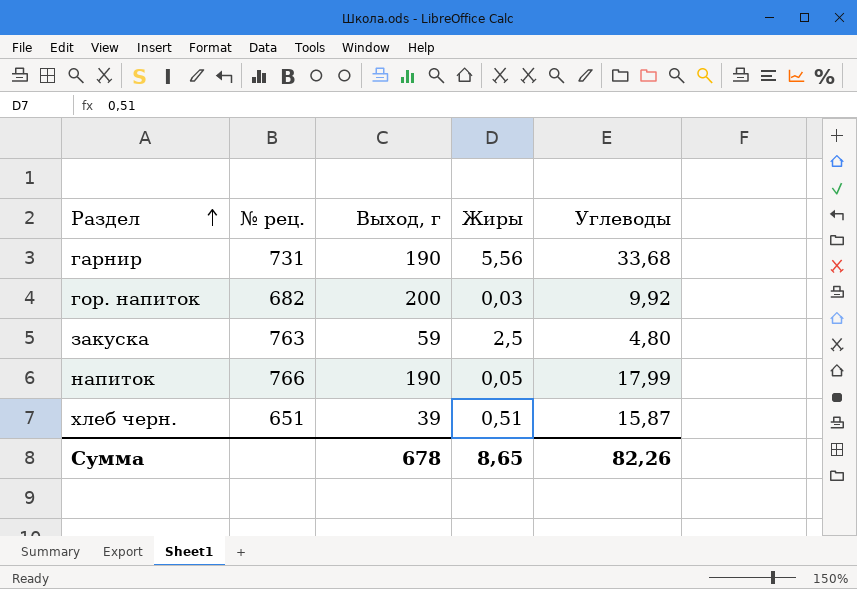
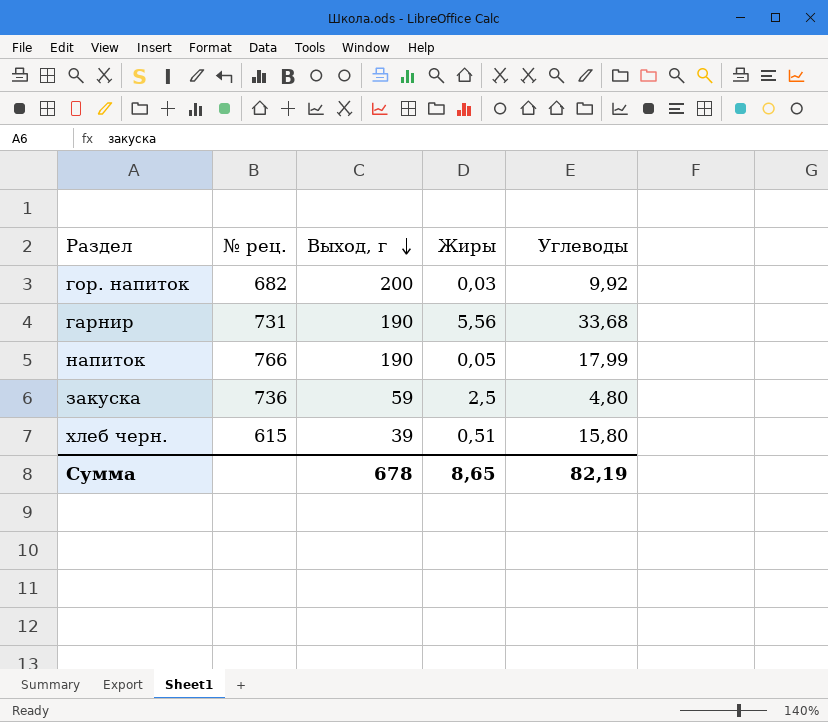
row order: Раздел ascending -> Выход, г descending
закуска | № рец.: 763 -> 736
хлеб черн. | № рец.: 651 -> 615
хлеб черн. | Углеводы: 15,87 -> 15,80
Сумма | Углеводы: 82,26 -> 82,19

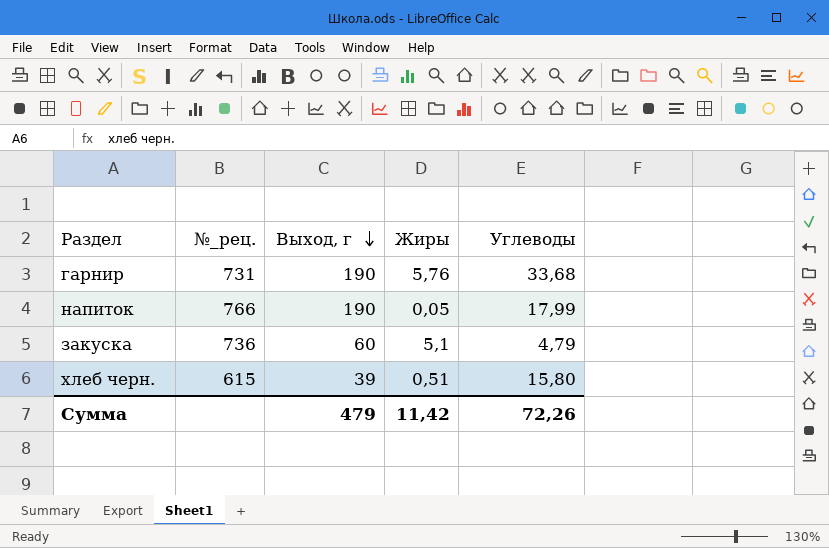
column name: № рец. -> №_рец.
row гор. напиток: 682 | 200 | 0,03 | 9,92 -> none
гарнир | Жиры: 5,56 -> 5,76
закуска | Выход, г: 59 -> 60
закуска | Жиры: 2,5 -> 5,1
закуска | Углеводы: 4,80 -> 4,79
Сумма | Выход, г: 678 -> 479
Сумма | Жиры: 8,65 -> 11,42
Сумма | Углеводы: 82,19 -> 72,26

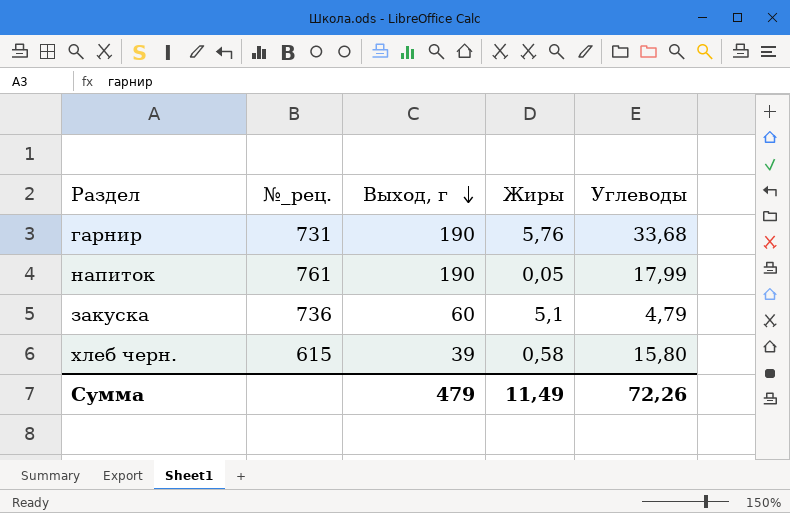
напиток | №_рец.: 766 -> 761
хлеб черн. | Жиры: 0,51 -> 0,58
Сумма | Жиры: 11,42 -> 11,49

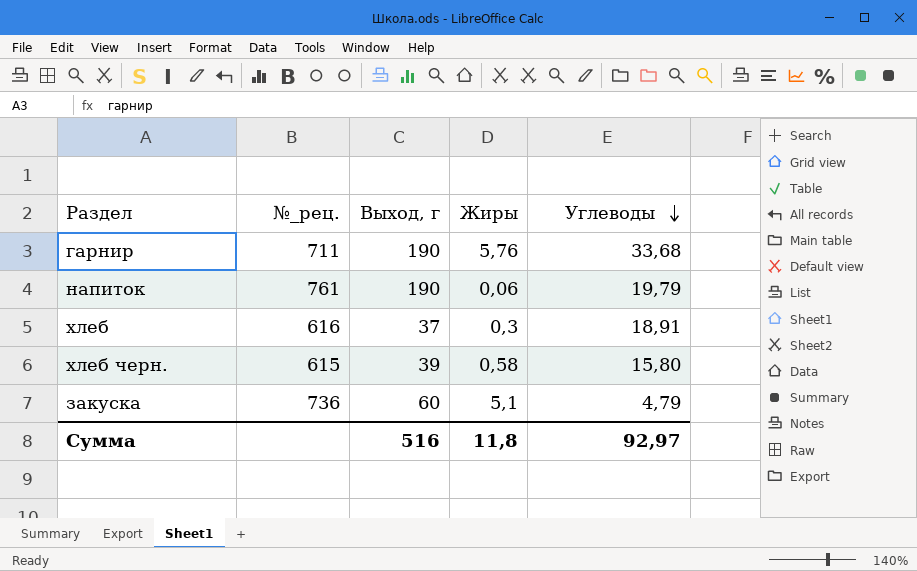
row order: Выход, г descending -> Углеводы descending
гарнир | №_рец.: 731 -> 711
напиток | Жиры: 0,05 -> 0,06
напиток | Углеводы: 17,99 -> 19,79
row хлеб: none -> 616 | 37 | 0,3 | 18,91
Сумма | Выход, г: 479 -> 516
Сумма | Жиры: 11,49 -> 11,8
Сумма | Углеводы: 72,26 -> 92,97

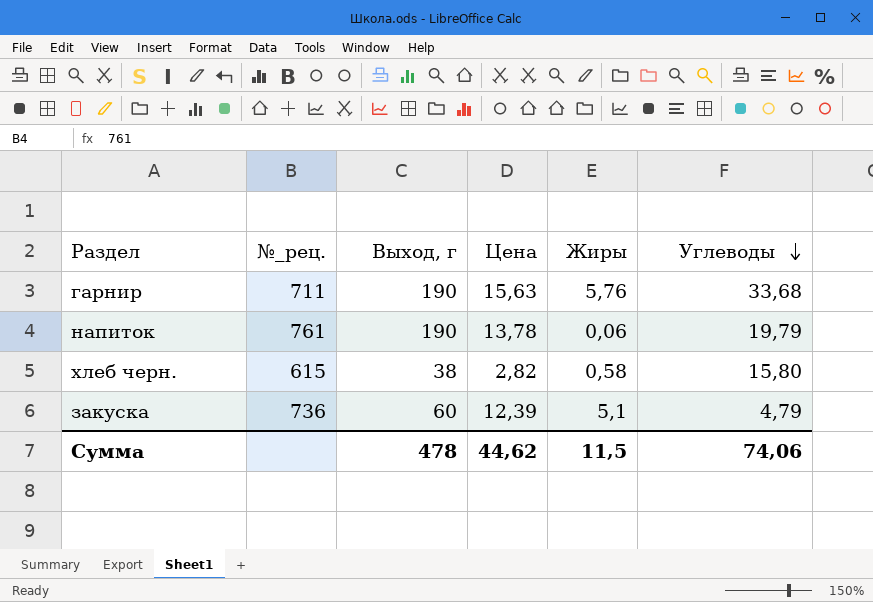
column Цена | position: none -> 4
row хлеб: 616 | 37 | 0,3 | 18,91 -> none
хлеб черн. | Выход, г: 39 -> 38
Сумма | Выход, г: 516 -> 478
Сумма | Жиры: 11,8 -> 11,5
Сумма | Углеводы: 92,97 -> 74,06

